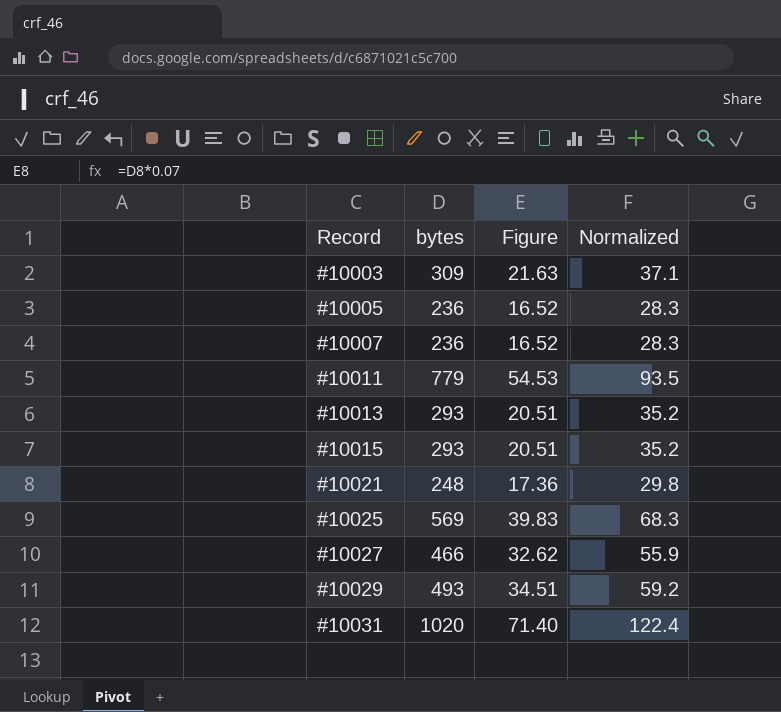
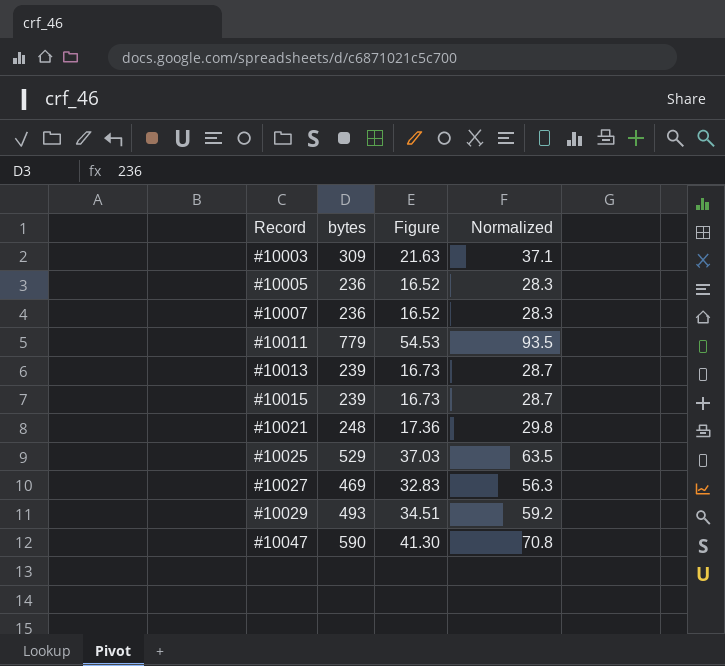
row #10031: 1020 | 71.40 | 122.4 -> none
#10013 | bytes: 293 -> 239
#10013 | Figure: 20.51 -> 16.73
#10013 | Normalized: 35.2 -> 28.7
#10015 | bytes: 293 -> 239
#10015 | Figure: 20.51 -> 16.73
#10015 | Normalized: 35.2 -> 28.7
#10025 | bytes: 569 -> 529
#10025 | Figure: 39.83 -> 37.03
#10025 | Normalized: 68.3 -> 63.5
#10027 | bytes: 466 -> 469
#10027 | Figure: 32.62 -> 32.83
#10027 | Normalized: 55.9 -> 56.3
row #10047: none -> 590 | 41.30 | 70.8

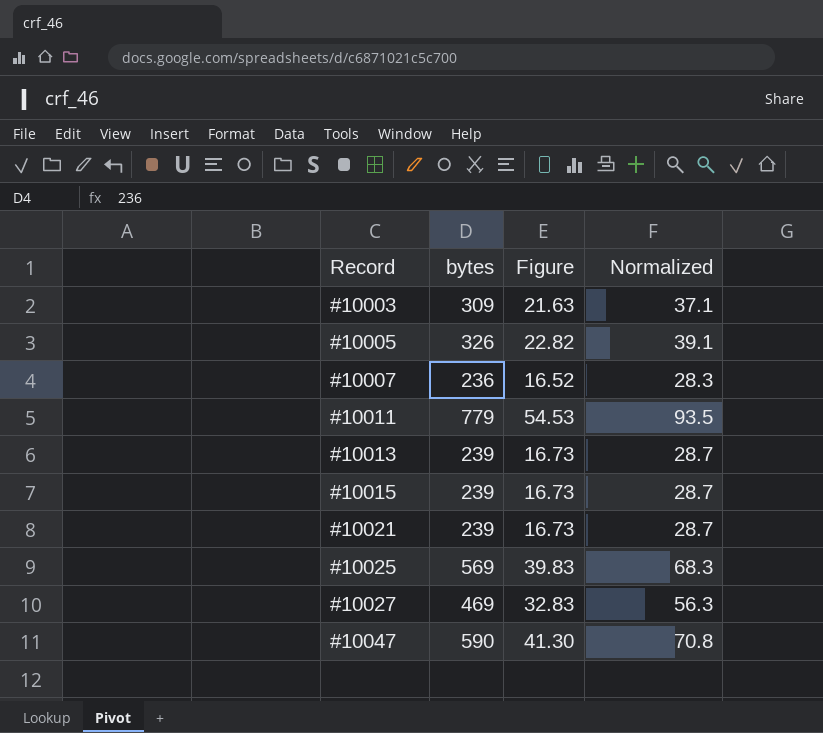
row #10029: 493 | 34.51 | 59.2 -> none
#10005 | bytes: 236 -> 326
#10005 | Figure: 16.52 -> 22.82
#10005 | Normalized: 28.3 -> 39.1
#10021 | bytes: 248 -> 239
#10021 | Figure: 17.36 -> 16.73
#10021 | Normalized: 29.8 -> 28.7
#10025 | bytes: 529 -> 569
#10025 | Figure: 37.03 -> 39.83
#10025 | Normalized: 63.5 -> 68.3

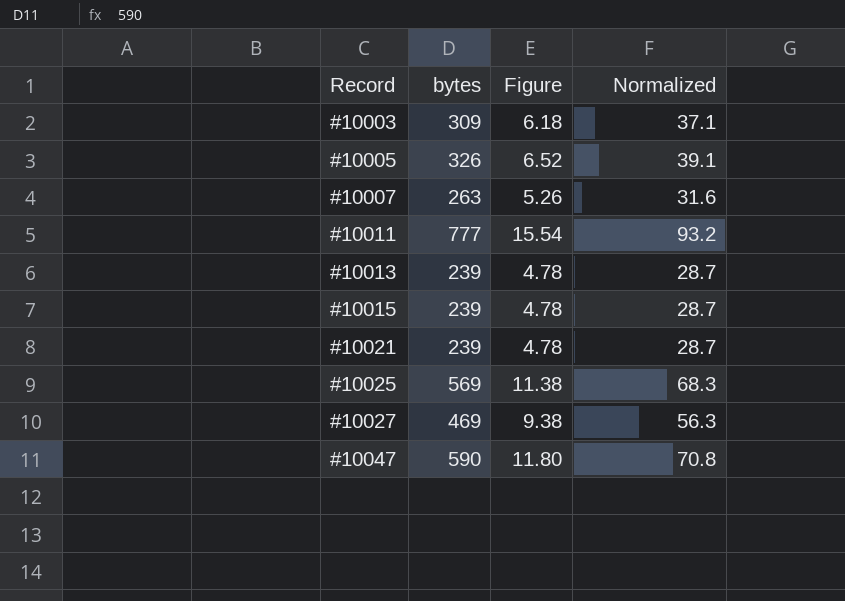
column Figure | formula: [bytes] * 0.07 -> [bytes] * 0.02
#10007 | bytes: 236 -> 263
#10007 | Normalized: 28.3 -> 31.6
#10011 | bytes: 779 -> 777
#10011 | Normalized: 93.5 -> 93.2

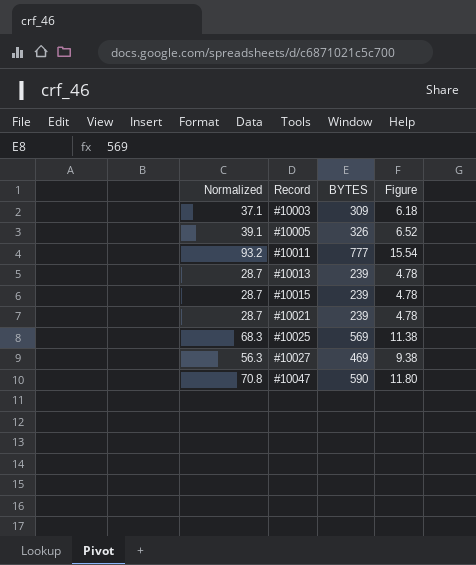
column Normalized | position: 4 -> 1
column name: bytes -> BYTES
row #10007: 263 | 5.26 | 31.6 -> none

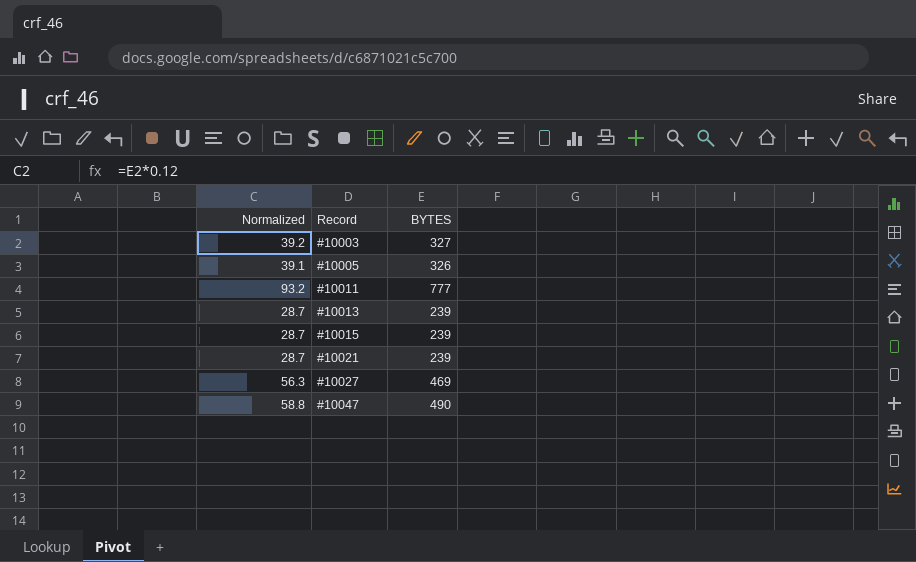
column Figure | formula: [BYTES] * 0.02 -> none
row #10025: 68.3 | 569 | 11.38 -> none
#10003 | Normalized: 37.1 -> 39.2
#10003 | BYTES: 309 -> 327
#10047 | Normalized: 70.8 -> 58.8
#10047 | BYTES: 590 -> 490

